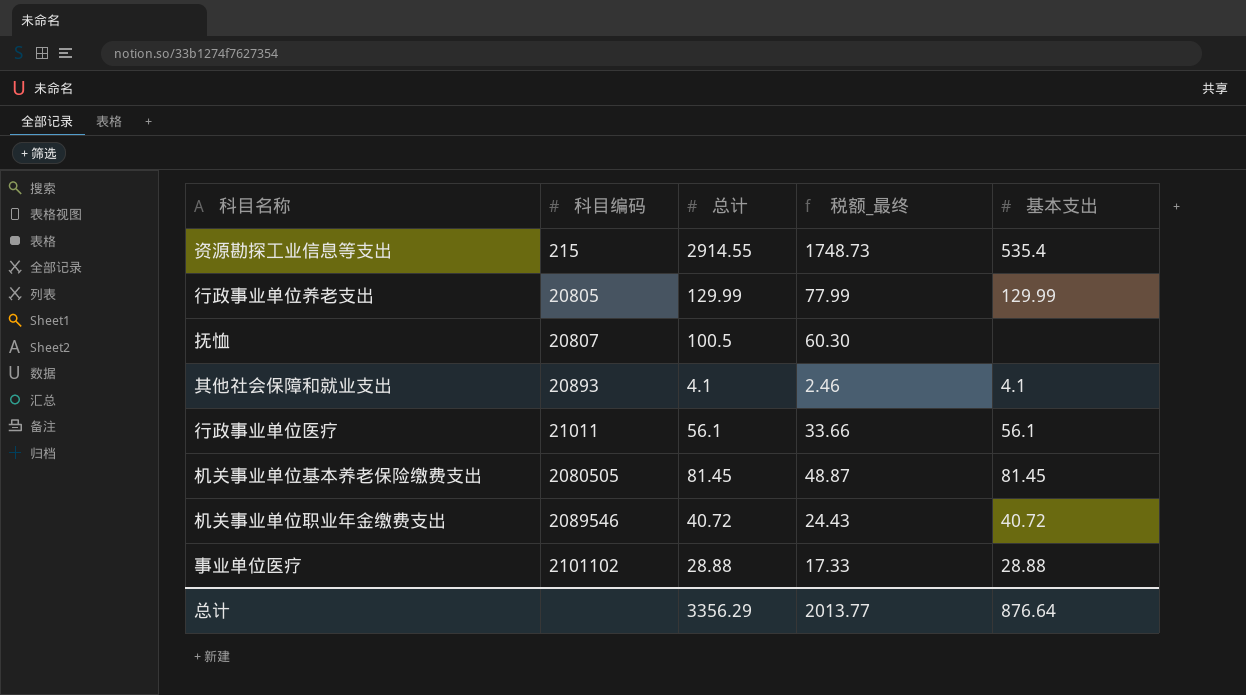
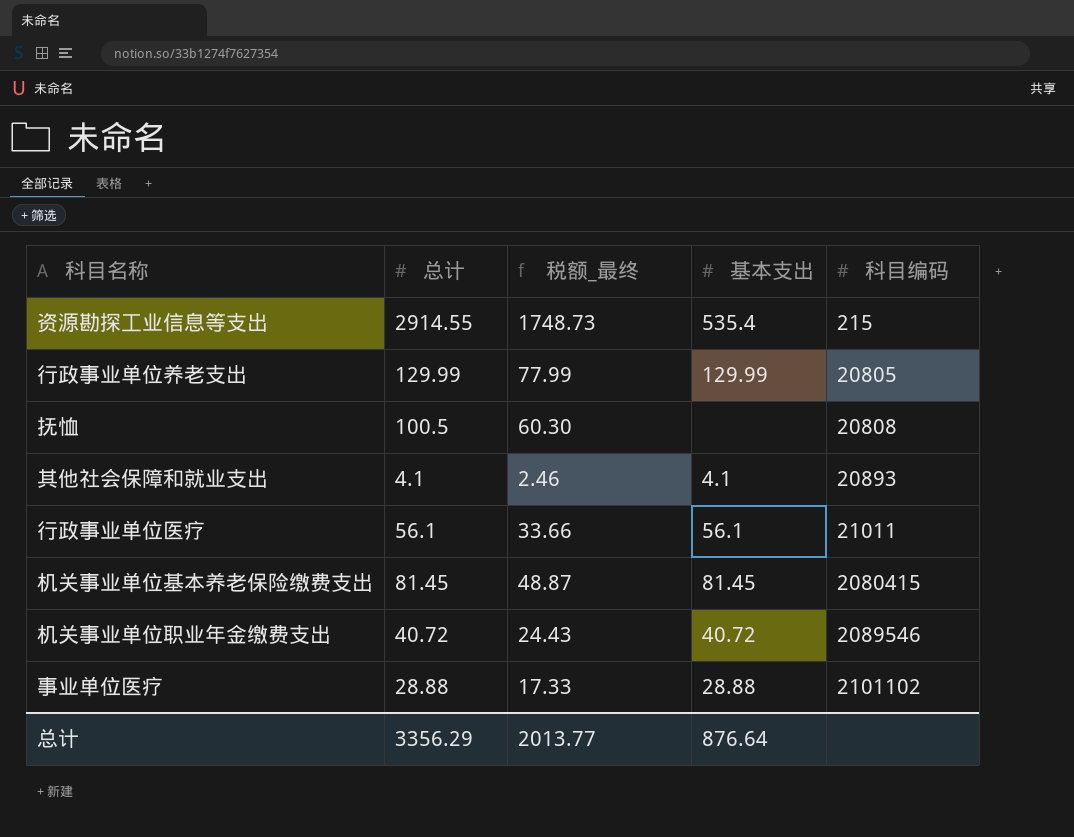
column 科目编码 | position: 2 -> 5
抚恤 | 科目编码: 20807 -> 20808
机关事业单位基本养老保险缴费支出 | 科目编码: 2080505 -> 2080415

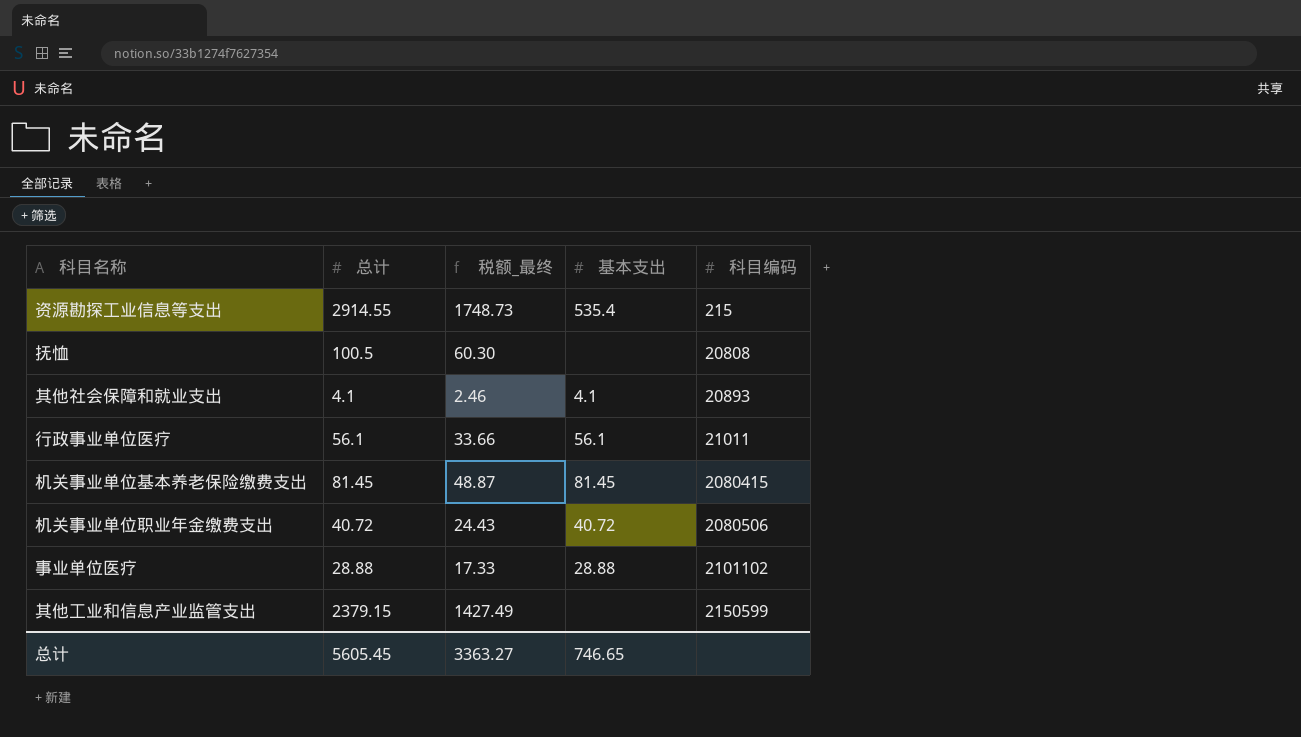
row 行政事业单位养老支出: 129.99 | 77.99 | 129.99 | 20805 -> none
机关事业单位职业年金缴费支出 | 科目编码: 2089546 -> 2080506
row 其他工业和信息产业监管支出: none -> 2379.15 | 1427.49 | none | 2150599
总计 | 总计: 3356.29 -> 5605.45
总计 | 税额_最终: 2013.77 -> 3363.27
总计 | 基本支出: 876.64 -> 746.65

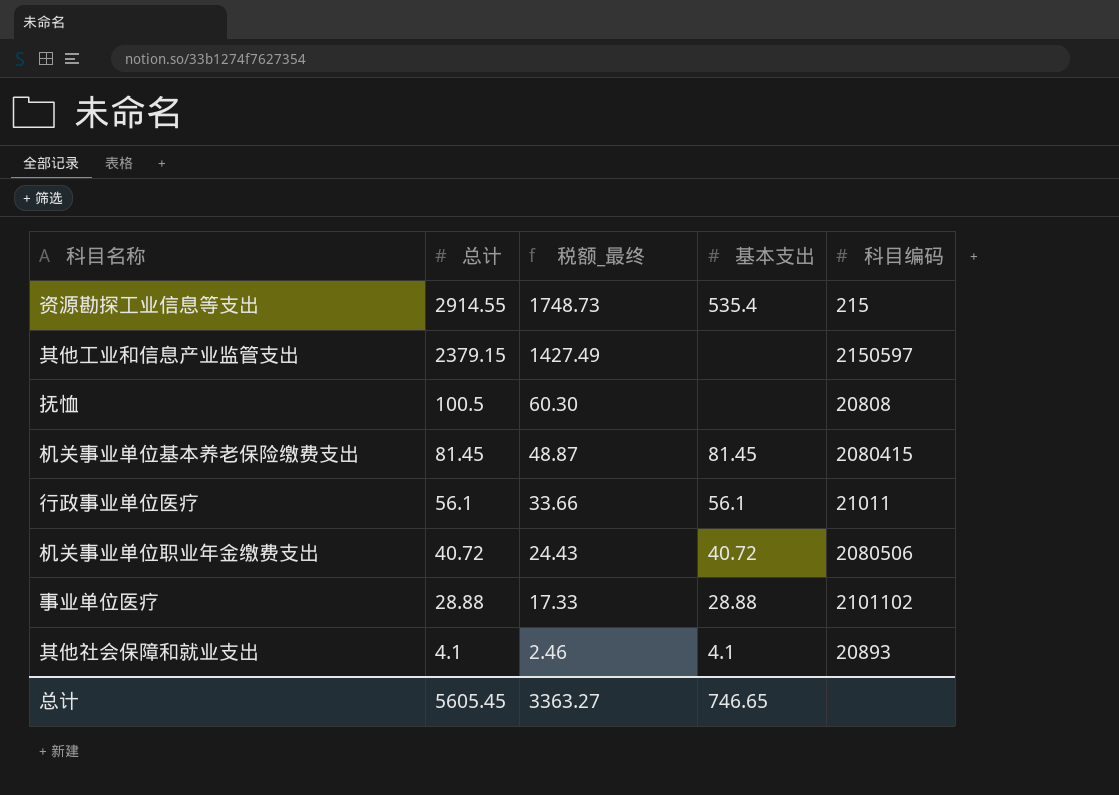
row order: 科目编码 ascending -> 总计 descending
其他工业和信息产业监管支出 | 科目编码: 2150599 -> 2150597

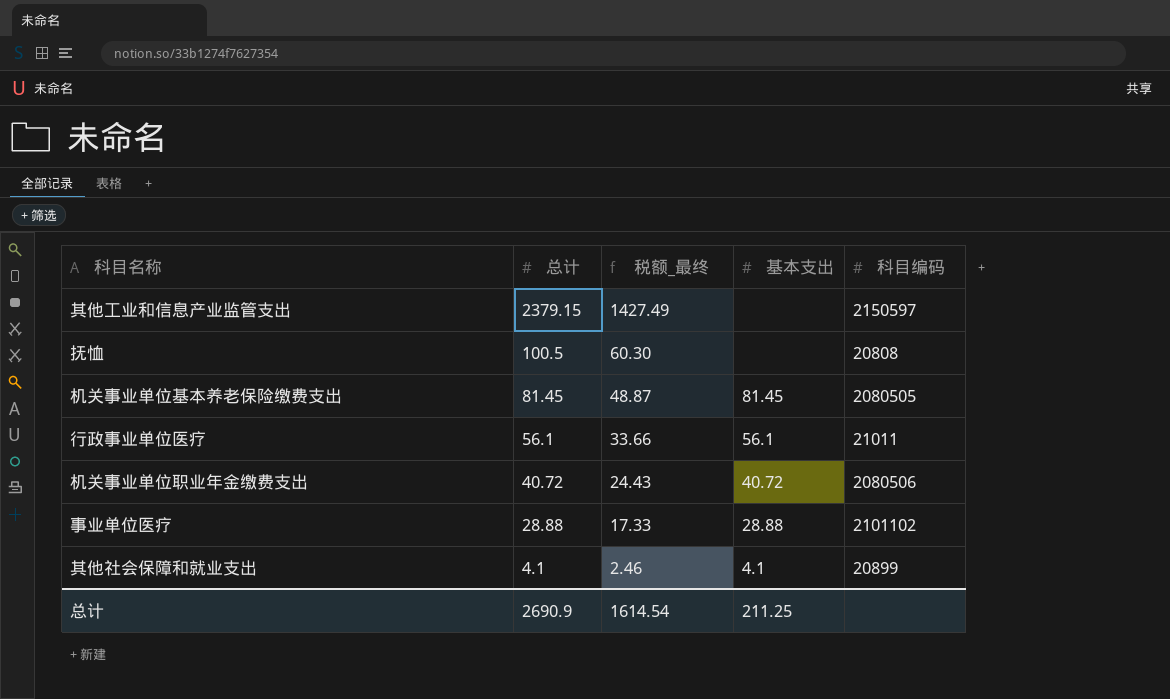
row 资源勘探工业信息等支出: 2914.55 | 1748.73 | 535.4 | 215 -> none
机关事业单位基本养老保险缴费支出 | 科目编码: 2080415 -> 2080505
其他社会保障和就业支出 | 科目编码: 20893 -> 20899
总计 | 总计: 5605.45 -> 2690.9
总计 | 税额_最终: 3363.27 -> 1614.54
总计 | 基本支出: 746.65 -> 211.25

